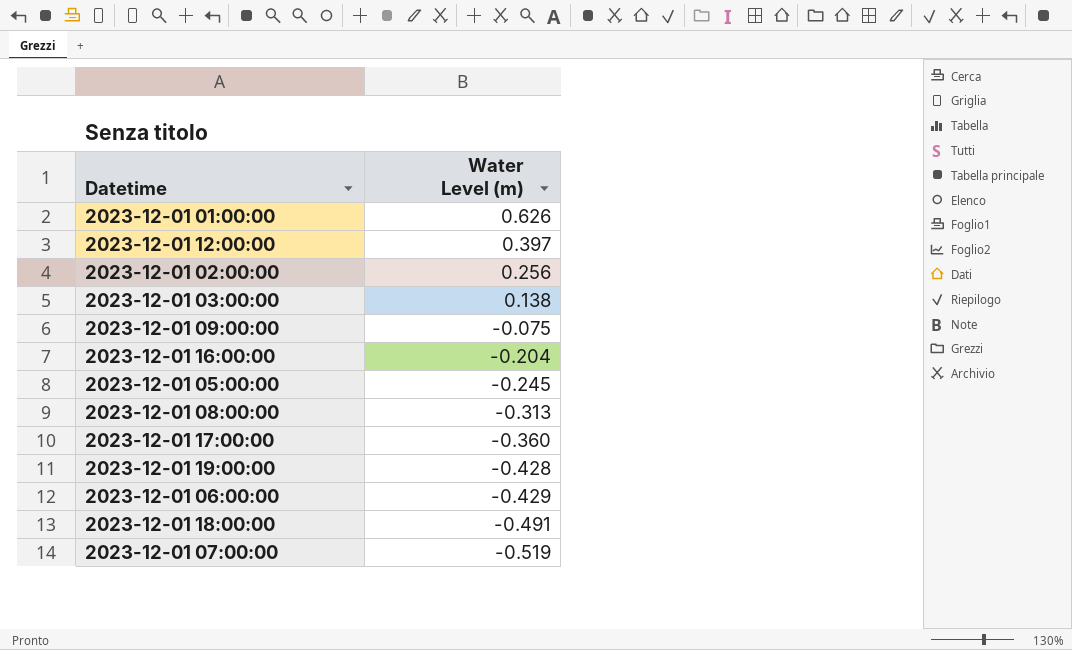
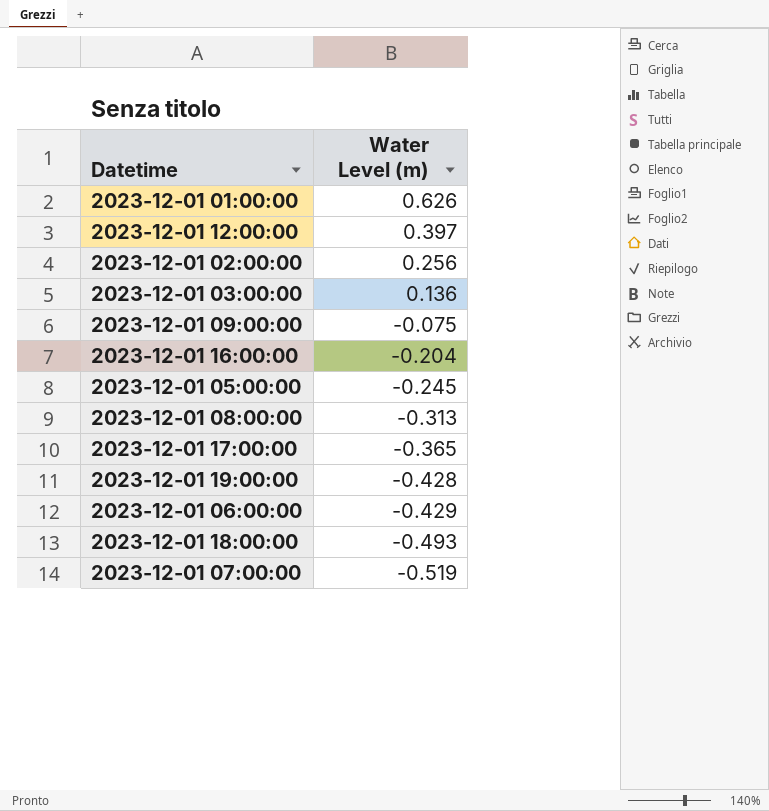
2023-12-01 03:00:00 | Water Level (m): 0.138 -> 0.136
2023-12-01 17:00:00 | Water Level (m): -0.360 -> -0.365
2023-12-01 18:00:00 | Water Level (m): -0.491 -> -0.493

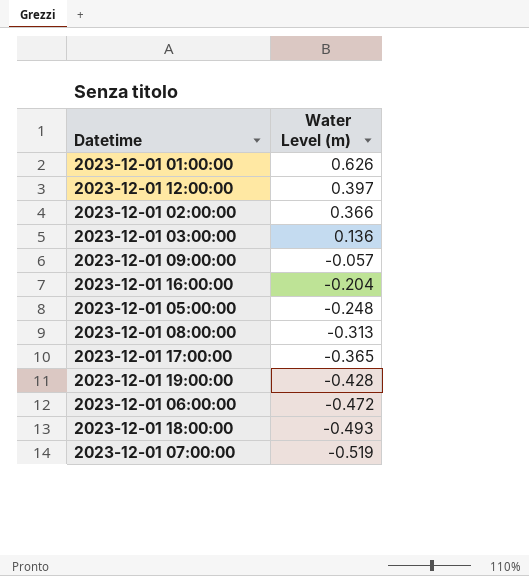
2023-12-01 02:00:00 | Water Level (m): 0.256 -> 0.366
2023-12-01 09:00:00 | Water Level (m): -0.075 -> -0.057
2023-12-01 05:00:00 | Water Level (m): -0.245 -> -0.248
2023-12-01 06:00:00 | Water Level (m): -0.429 -> -0.472

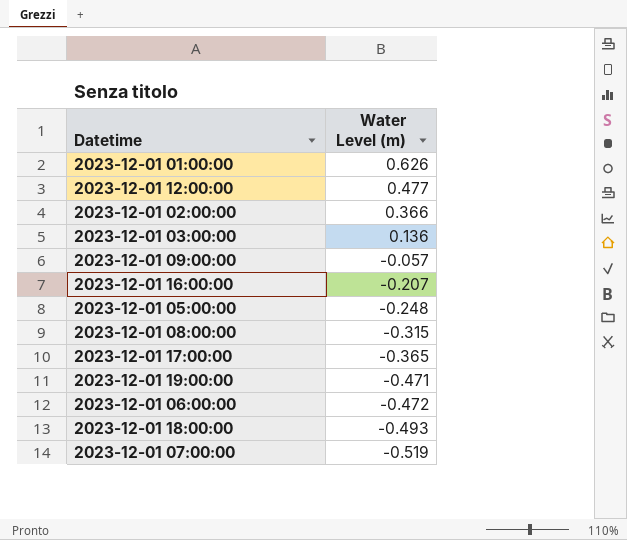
2023-12-01 12:00:00 | Water Level (m): 0.397 -> 0.477
2023-12-01 16:00:00 | Water Level (m): -0.204 -> -0.207
2023-12-01 08:00:00 | Water Level (m): -0.313 -> -0.315
2023-12-01 19:00:00 | Water Level (m): -0.428 -> -0.471

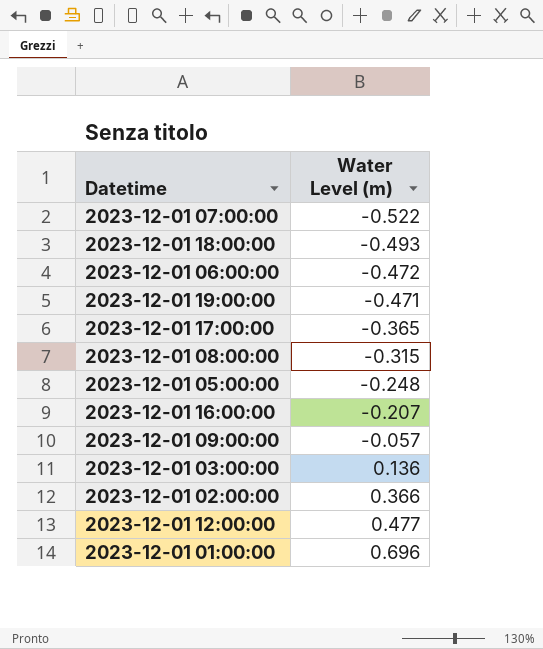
row order: Water Level (m) descending -> Water Level (m) ascending
2023-12-01 07:00:00 | Water Level (m): -0.519 -> -0.522
2023-12-01 01:00:00 | Water Level (m): 0.626 -> 0.696

